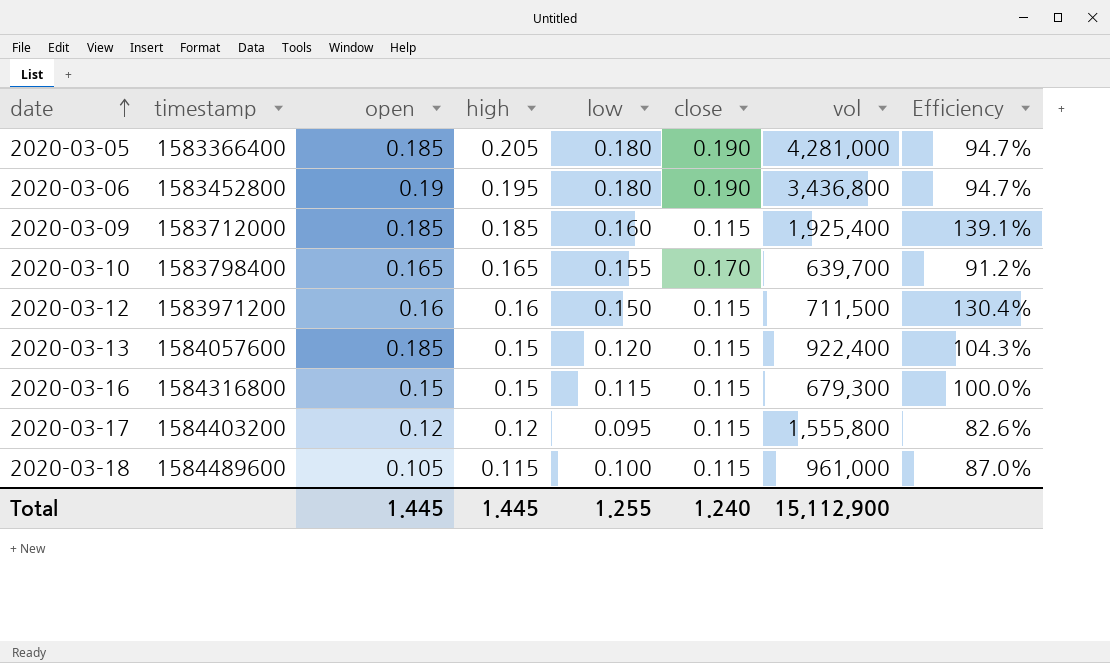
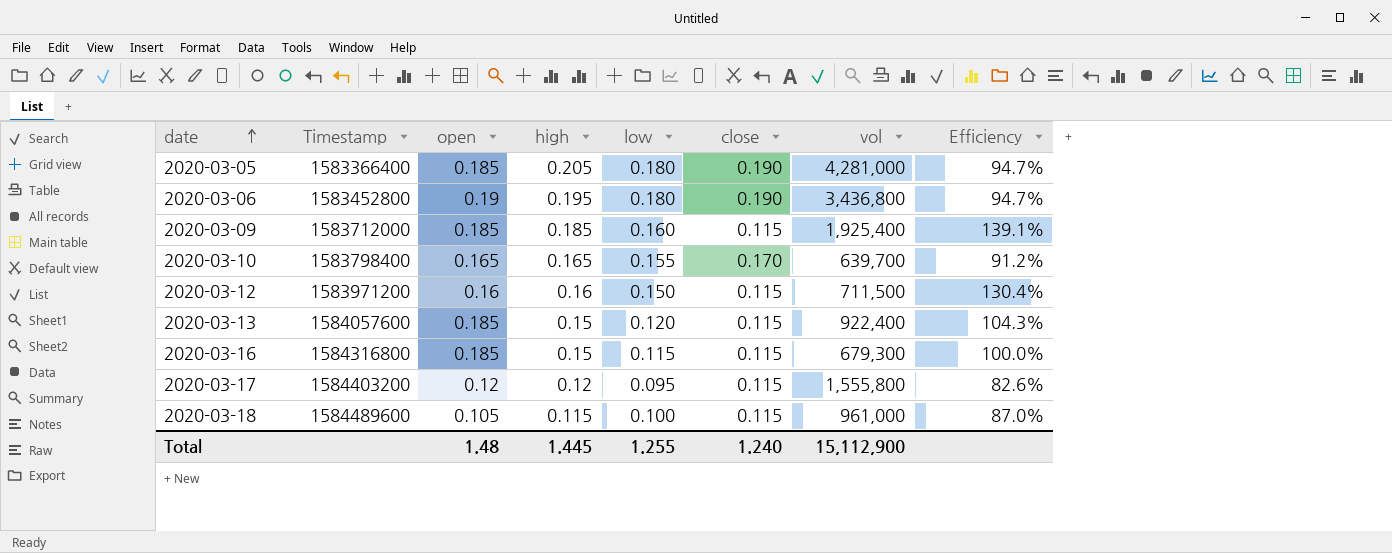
column name: timestamp -> Timestamp
2020-03-16 | open: 0.15 -> 0.185
Total | open: 1.445 -> 1.48

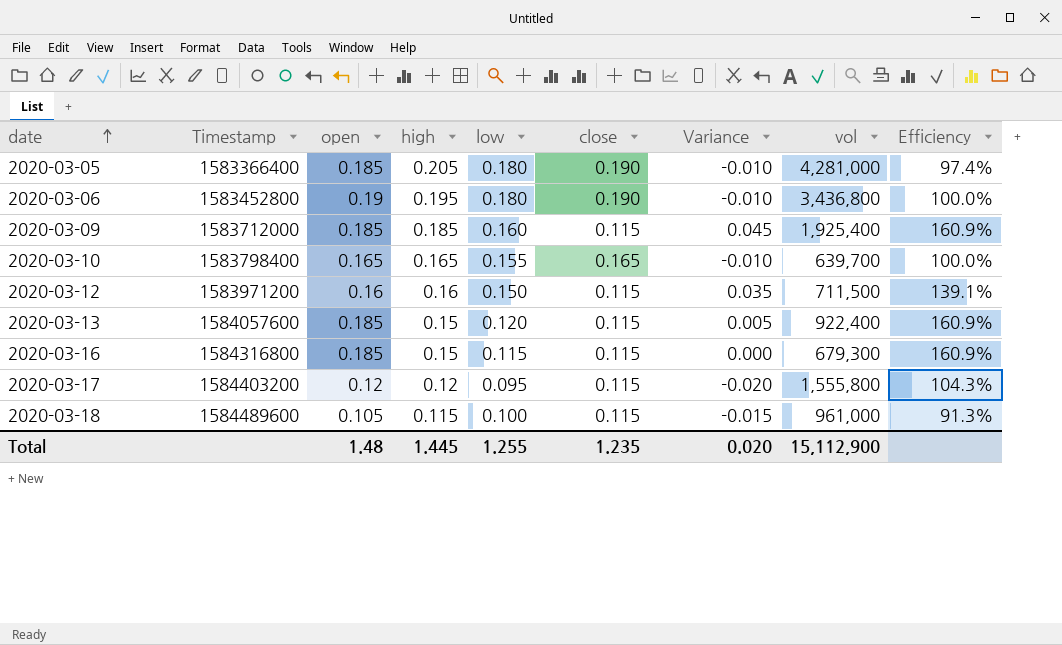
column Variance | formula: none -> [low] - [close]
column Efficiency | formula: [low] / [close] -> [open] / [close]
2020-03-10 | close: 0.170 -> 0.165
Total | close: 1.240 -> 1.235

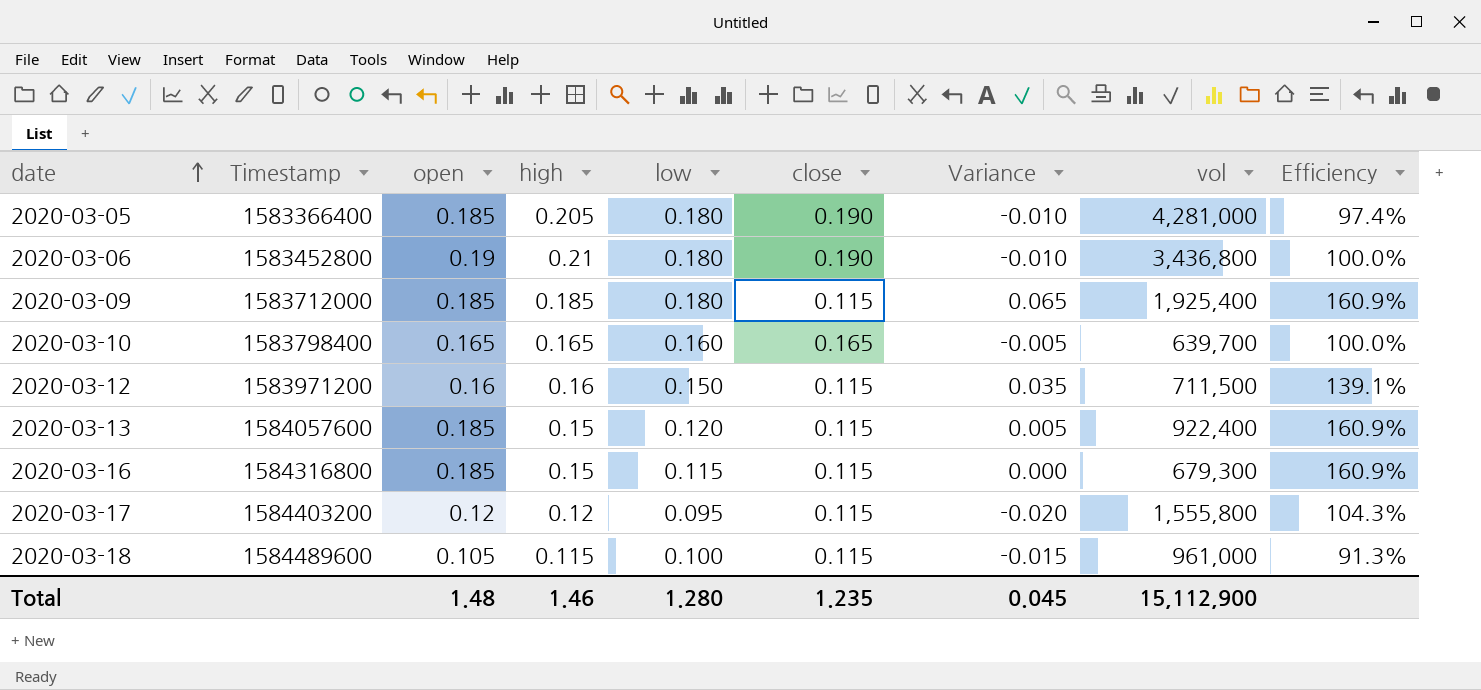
2020-03-06 | high: 0.195 -> 0.21
2020-03-09 | low: 0.160 -> 0.180
2020-03-09 | Variance: 0.045 -> 0.065
2020-03-10 | low: 0.155 -> 0.160
2020-03-10 | Variance: -0.010 -> -0.005
Total | high: 1.445 -> 1.46
Total | low: 1.255 -> 1.280
Total | Variance: 0.020 -> 0.045

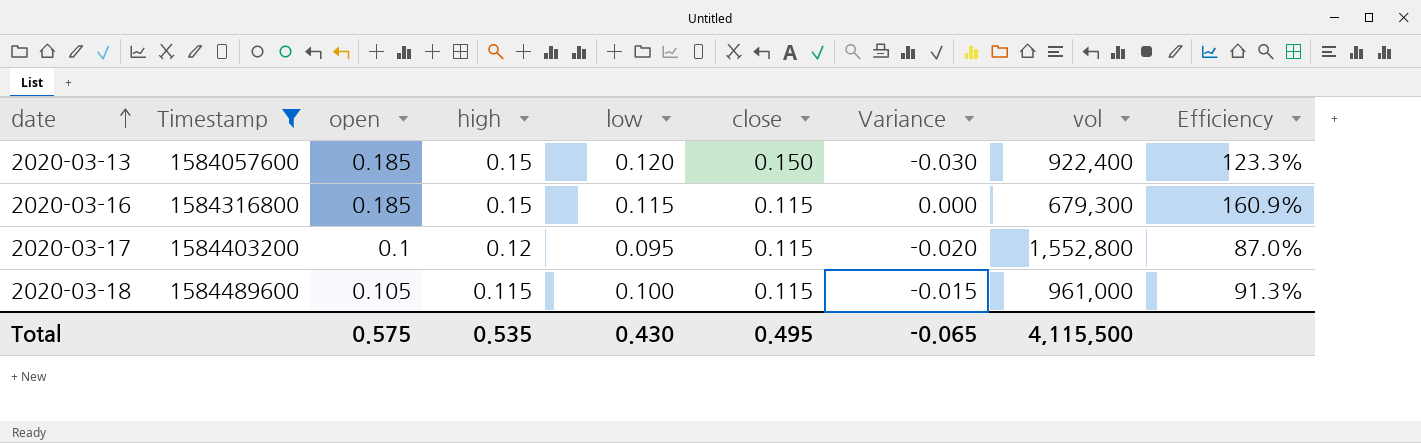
filter: none -> Timestamp >= 1584057600
2020-03-13 | close: 0.115 -> 0.150
2020-03-13 | Variance: 0.005 -> -0.030
2020-03-13 | Efficiency: 160.9% -> 123.3%
2020-03-17 | open: 0.12 -> 0.1
2020-03-17 | vol: 1,555,800 -> 1,552,800
2020-03-17 | Efficiency: 104.3% -> 87.0%
Total | open: 1.48 -> 0.575
Total | high: 1.46 -> 0.535
Total | low: 1.280 -> 0.430
Total | close: 1.235 -> 0.495
Total | Variance: 0.045 -> -0.065
Total | vol: 15,112,900 -> 4,115,500

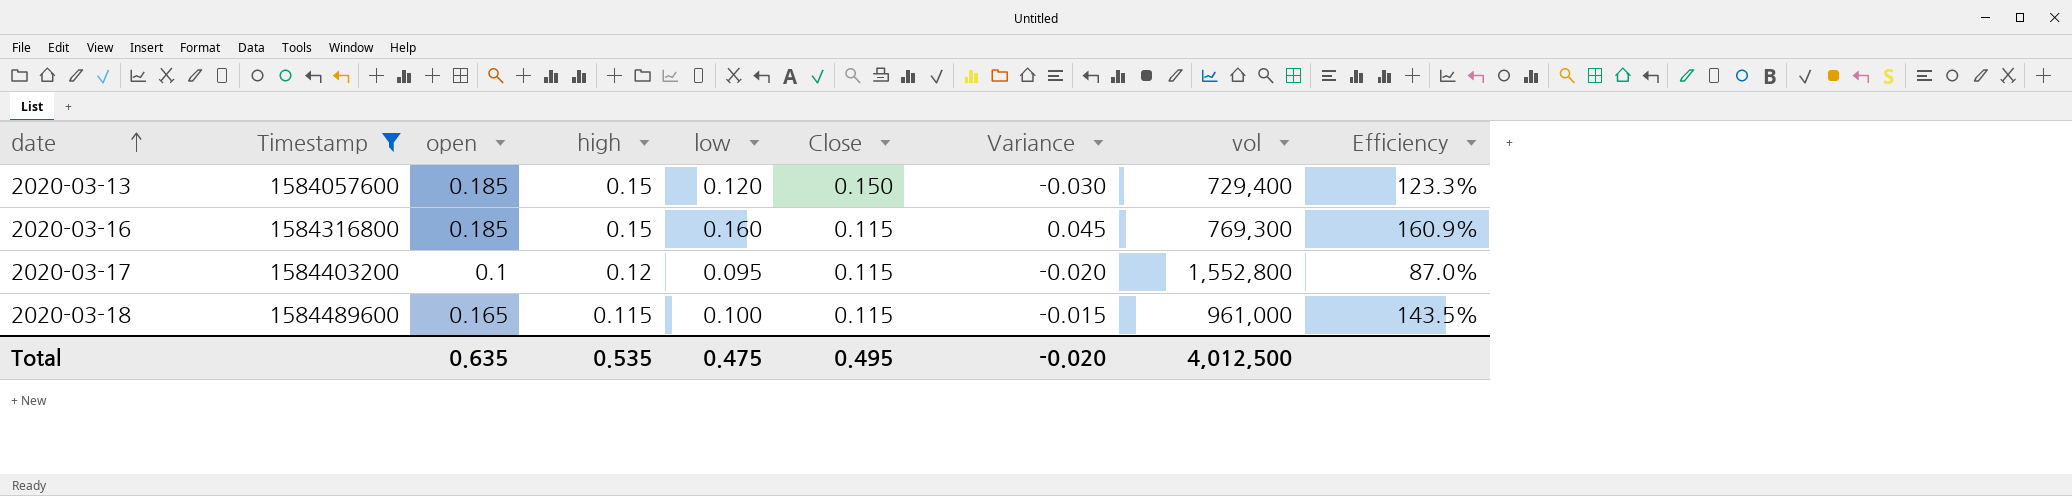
column name: close -> Close
2020-03-13 | vol: 922,400 -> 729,400
2020-03-16 | low: 0.115 -> 0.160
2020-03-16 | Variance: 0.000 -> 0.045
2020-03-16 | vol: 679,300 -> 769,300
2020-03-18 | open: 0.105 -> 0.165
2020-03-18 | Efficiency: 91.3% -> 143.5%
Total | open: 0.575 -> 0.635
Total | low: 0.430 -> 0.475
Total | Variance: -0.065 -> -0.020
Total | vol: 4,115,500 -> 4,012,500

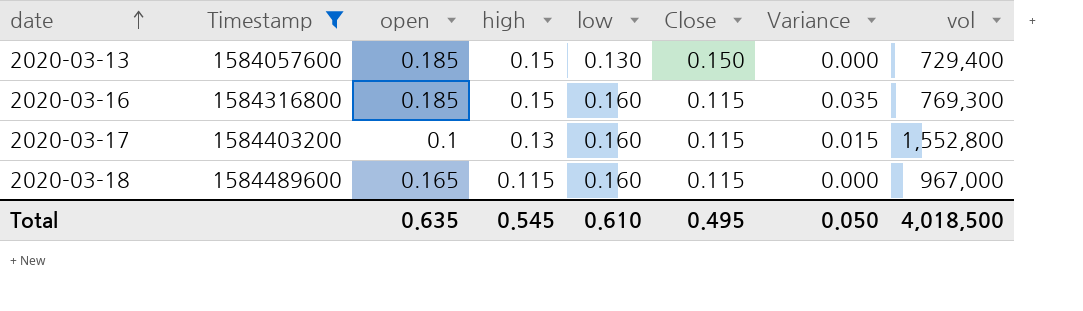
column Efficiency | formula: [open] / [Close] -> none
column Variance | formula: [low] - [Close] -> [high] - [Close]
2020-03-13 | low: 0.120 -> 0.130
2020-03-17 | high: 0.12 -> 0.13
2020-03-17 | low: 0.095 -> 0.160
2020-03-18 | low: 0.100 -> 0.160
2020-03-18 | vol: 961,000 -> 967,000
Total | high: 0.535 -> 0.545
Total | low: 0.475 -> 0.610
Total | Variance: -0.020 -> 0.050
Total | vol: 4,012,500 -> 4,018,500

